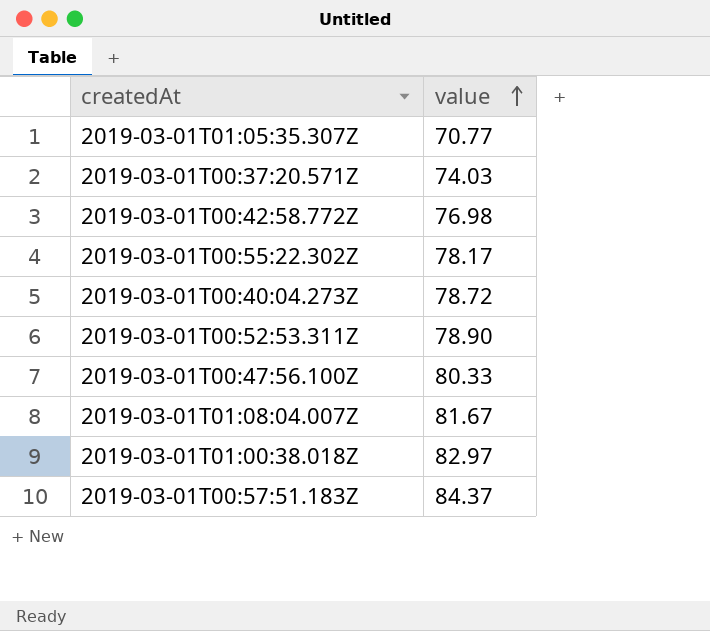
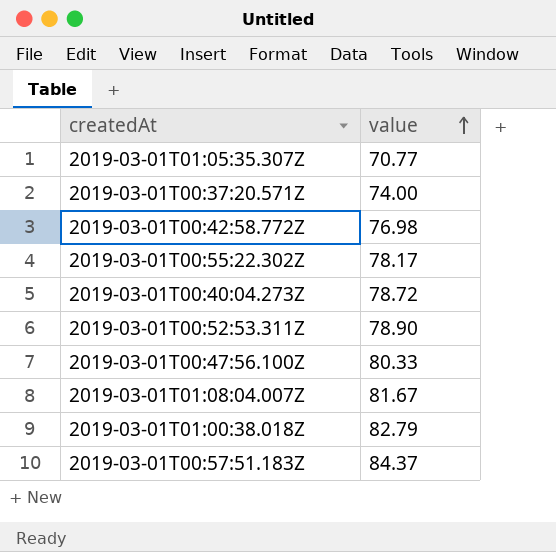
2019-03-01T00:37:20.571Z | value: 74.03 -> 74.00
2019-03-01T01:00:38.018Z | value: 82.97 -> 82.79

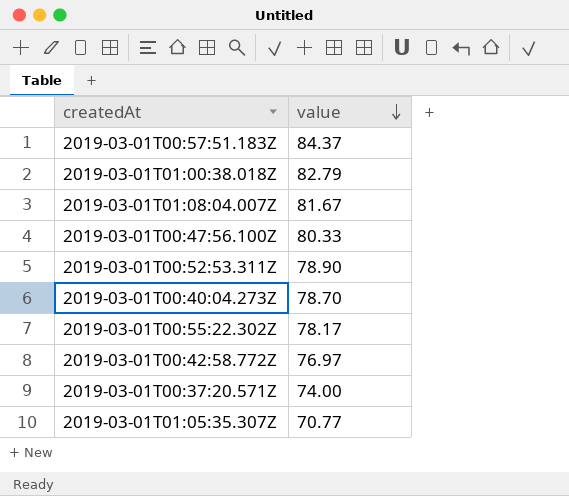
row order: value ascending -> value descending
2019-03-01T00:40:04.273Z | value: 78.72 -> 78.70
2019-03-01T00:42:58.772Z | value: 76.98 -> 76.97

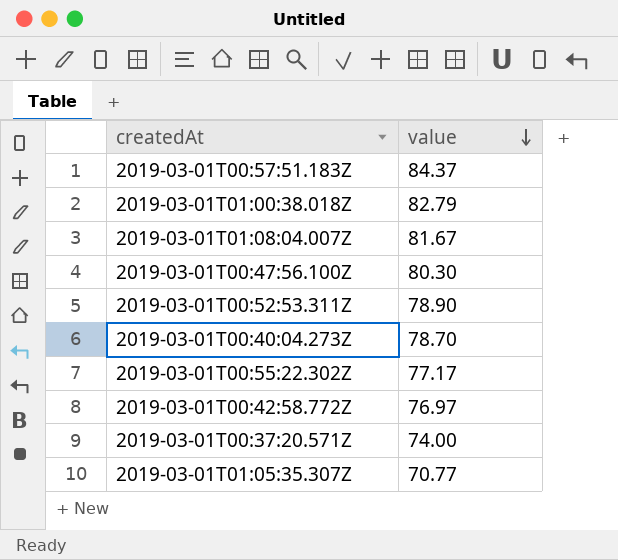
2019-03-01T00:47:56.100Z | value: 80.33 -> 80.30
2019-03-01T00:55:22.302Z | value: 78.17 -> 77.17

